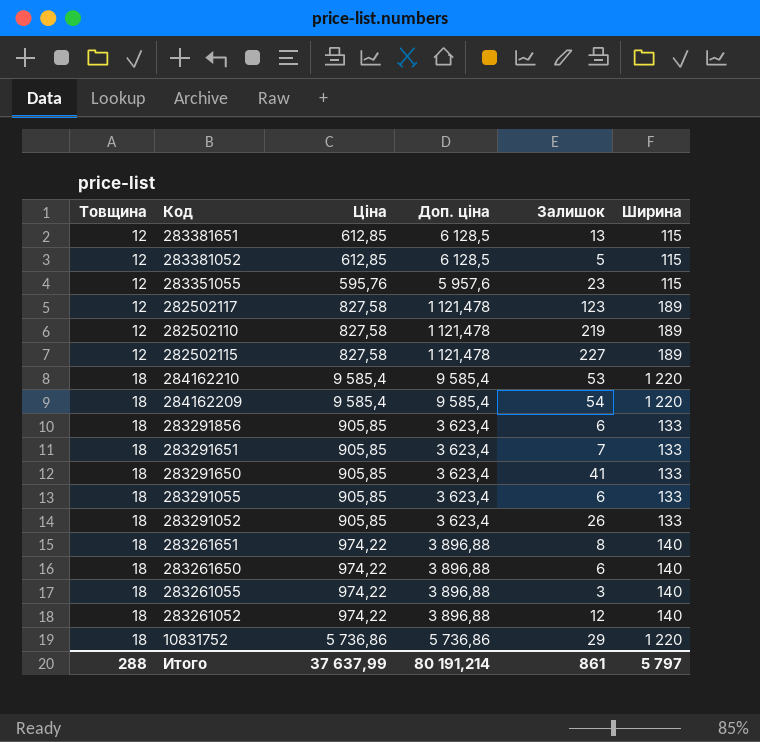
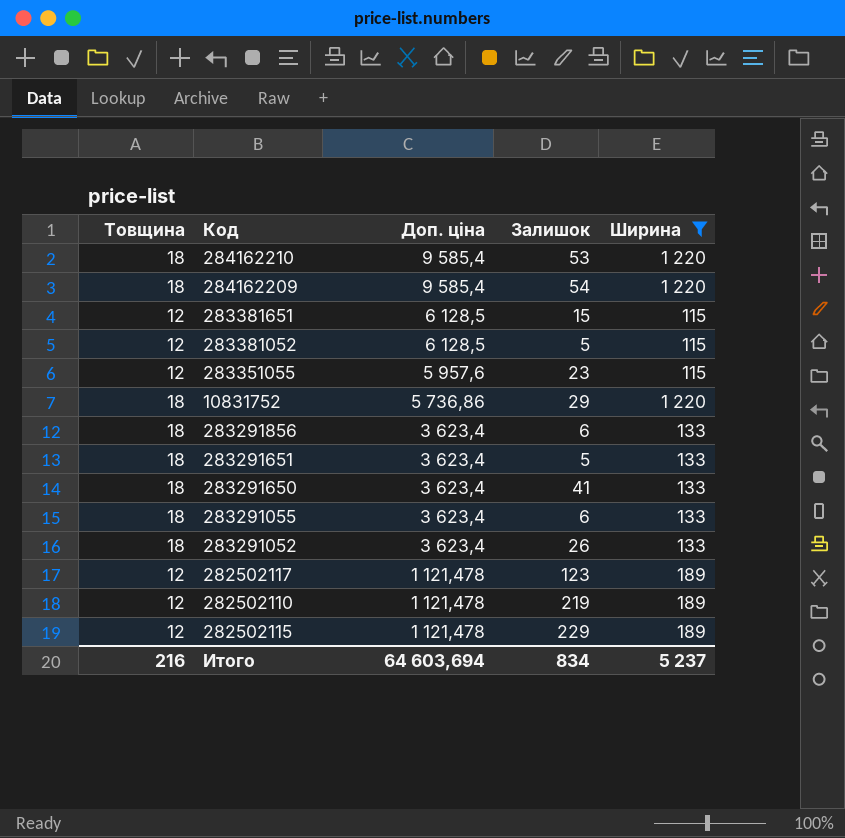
filter: none -> Ширина != 140
row order: Товщина ascending -> Доп. ціна descending
column Ціна | position: 3 -> none
283381651 | Залишок: 13 -> 15
283291651 | Залишок: 7 -> 5
282502115 | Залишок: 227 -> 229
Итого | Товщина: 288 -> 216
Итого | Доп. ціна: 80 191,214 -> 64 603,694
Итого | Залишок: 861 -> 834
Итого | Ширина: 5 797 -> 5 237

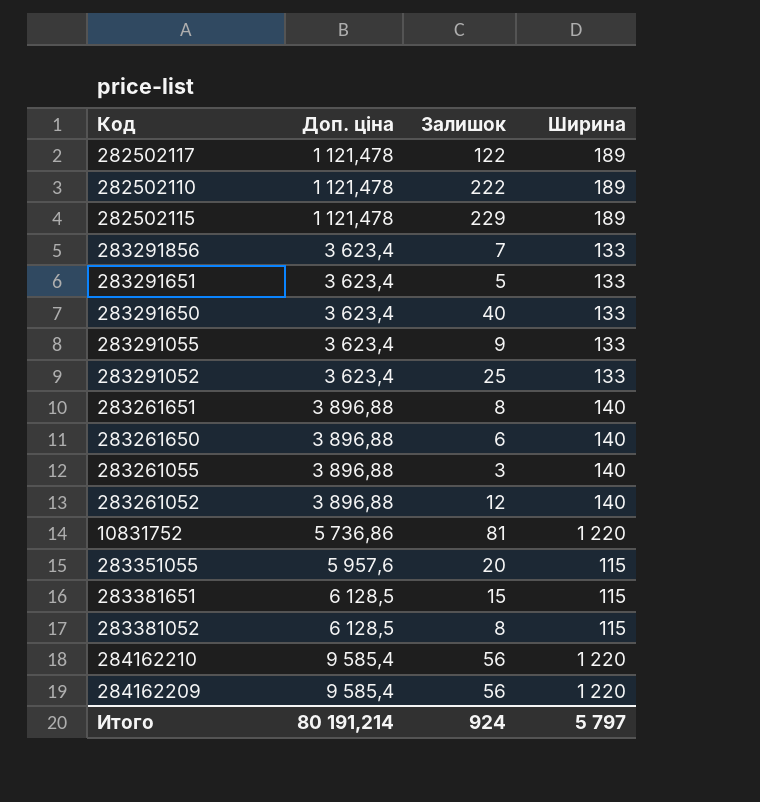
filter: Ширина != 140 -> none
row order: Доп. ціна descending -> Доп. ціна ascending
column Товщина | position: 1 -> none
282502117 | Залишок: 123 -> 122
282502110 | Залишок: 219 -> 222
283291856 | Залишок: 6 -> 7
283291650 | Залишок: 41 -> 40
283291055 | Залишок: 6 -> 9
283291052 | Залишок: 26 -> 25
10831752 | Залишок: 29 -> 81
283351055 | Залишок: 23 -> 20
283381052 | Залишок: 5 -> 8
284162210 | Залишок: 53 -> 56
284162209 | Залишок: 54 -> 56
Итого | Доп. ціна: 64 603,694 -> 80 191,214
Итого | Залишок: 834 -> 924
Итого | Ширина: 5 237 -> 5 797

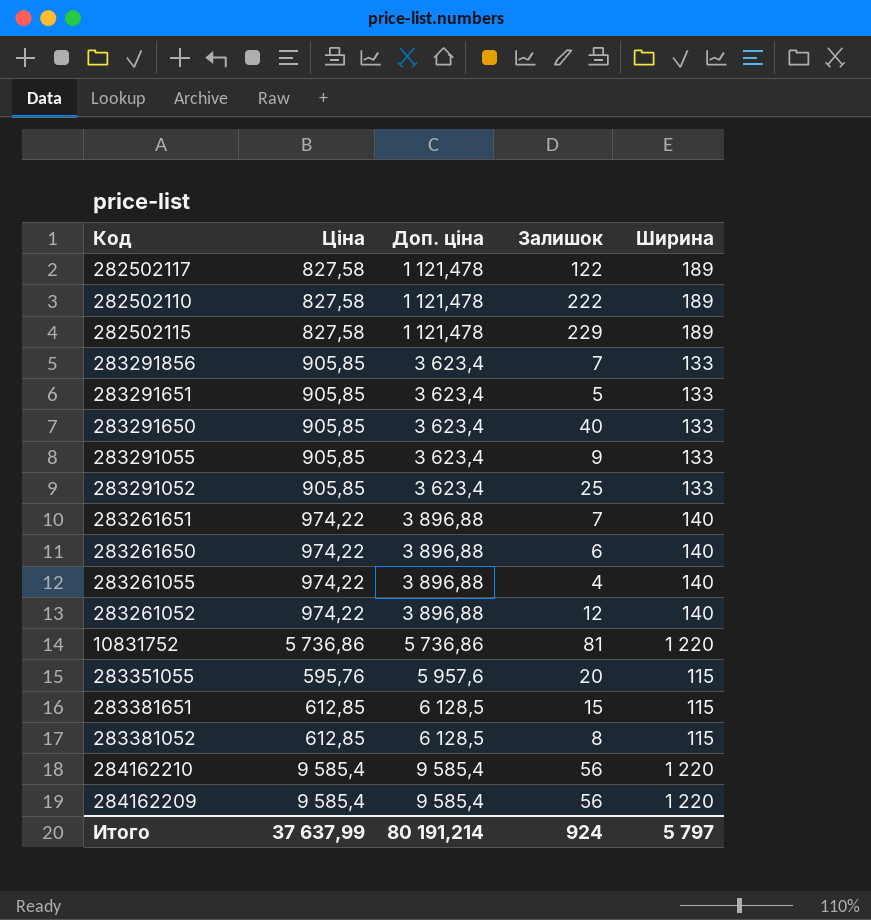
column Ціна | position: none -> 2
283261651 | Залишок: 8 -> 7
283261055 | Залишок: 3 -> 4

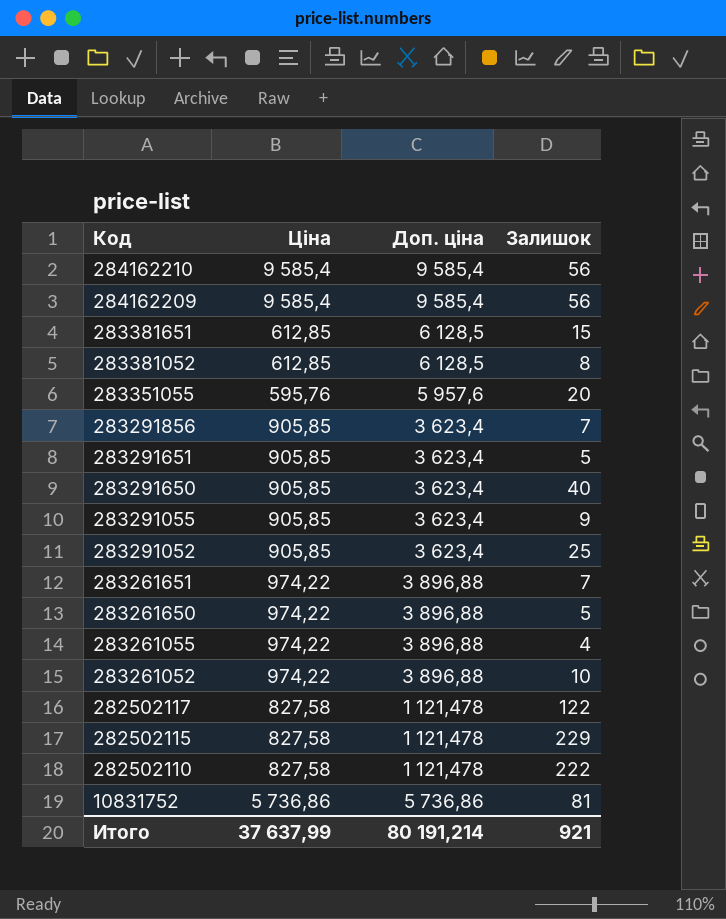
row order: Доп. ціна ascending -> Код descending
column Ширина | position: 5 -> none
283261650 | Залишок: 6 -> 5
283261052 | Залишок: 12 -> 10
Итого | Залишок: 924 -> 921

